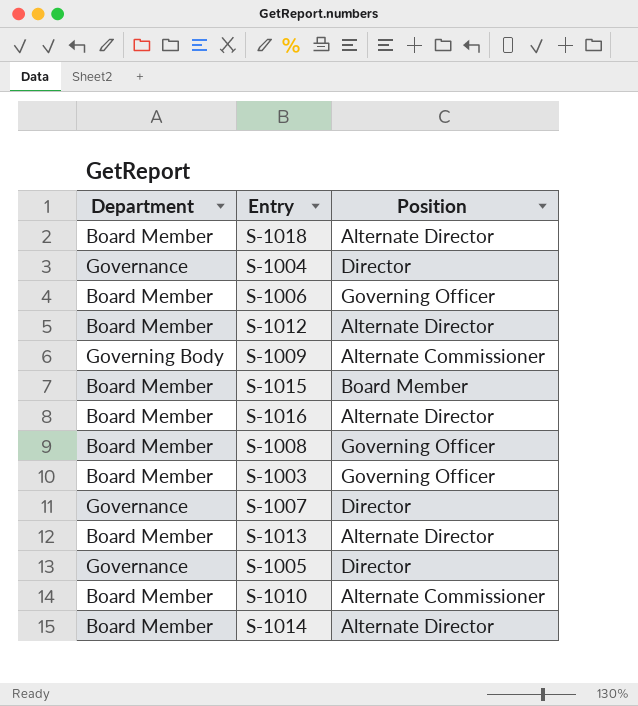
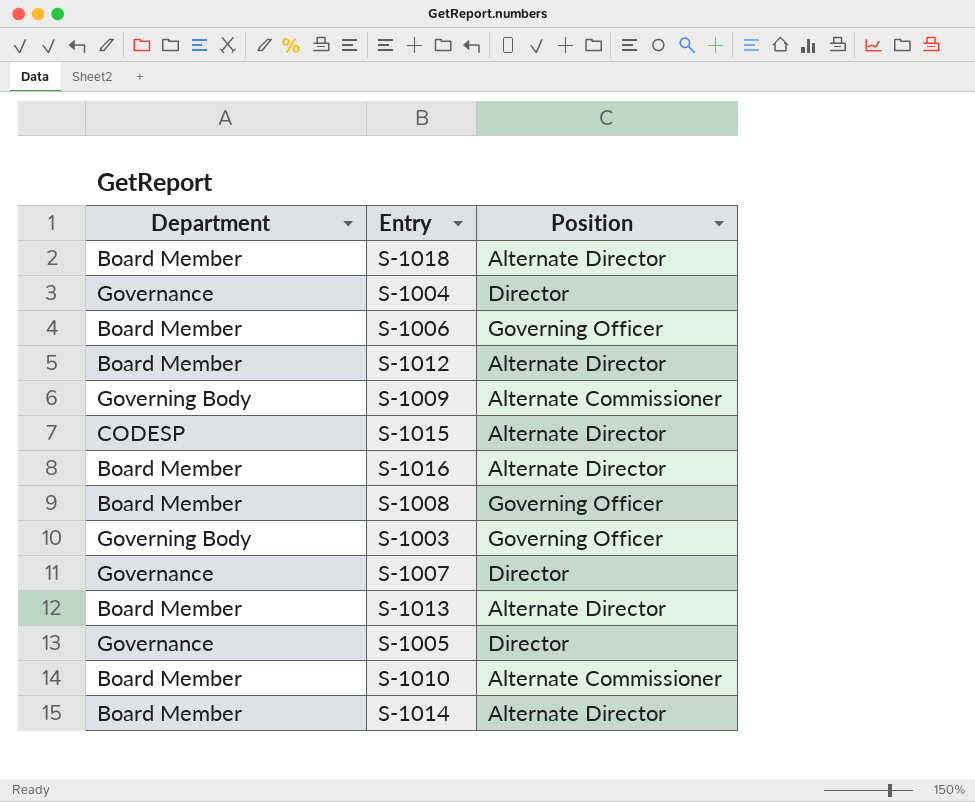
S-1015 | Department: Board Member -> CODESP
S-1015 | Position: Board Member -> Alternate Director
S-1003 | Department: Board Member -> Governing Body

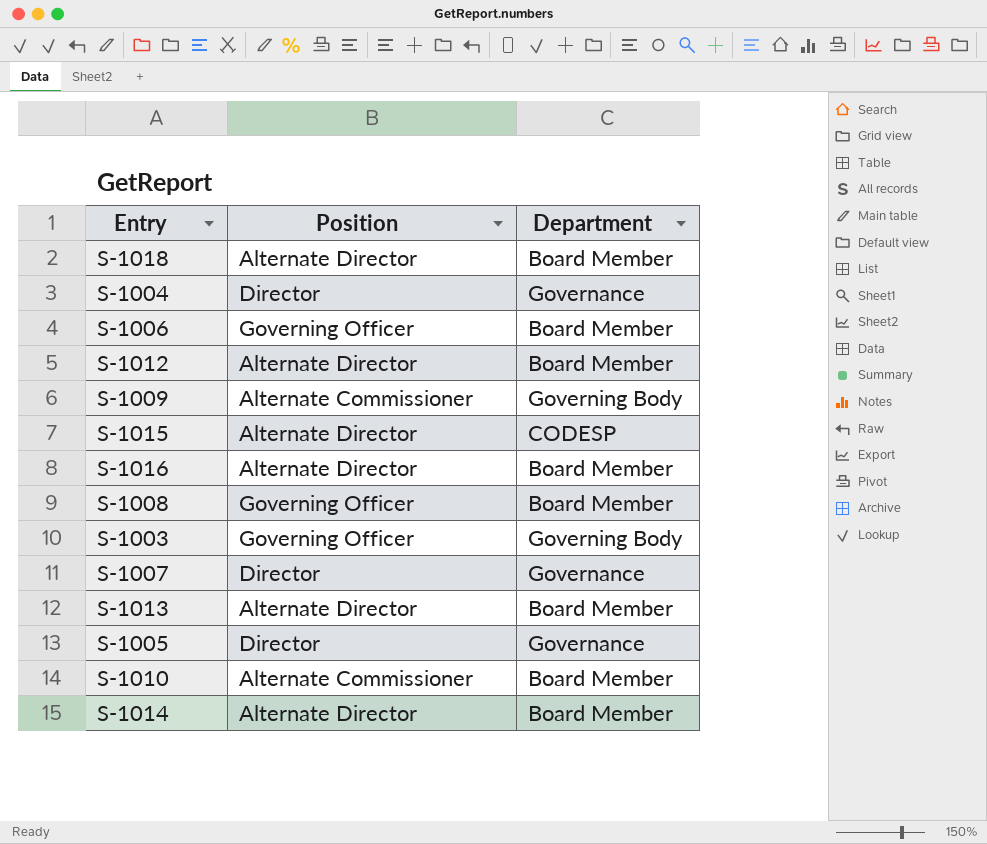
column Department | position: 1 -> 3

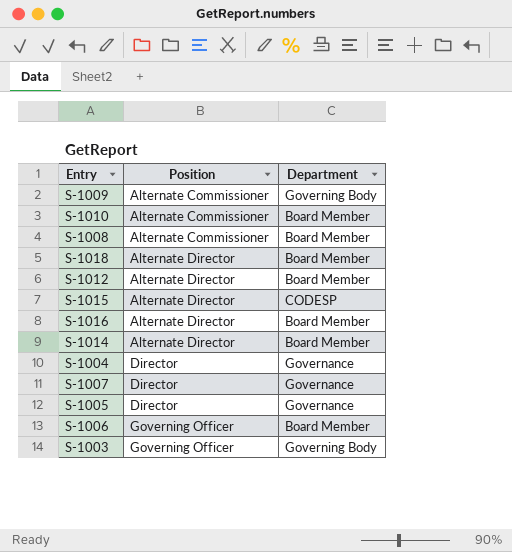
row order: none -> Position ascending
row S-1013: Alternate Director | Board Member -> none
S-1008 | Position: Governing Officer -> Alternate Commissioner

